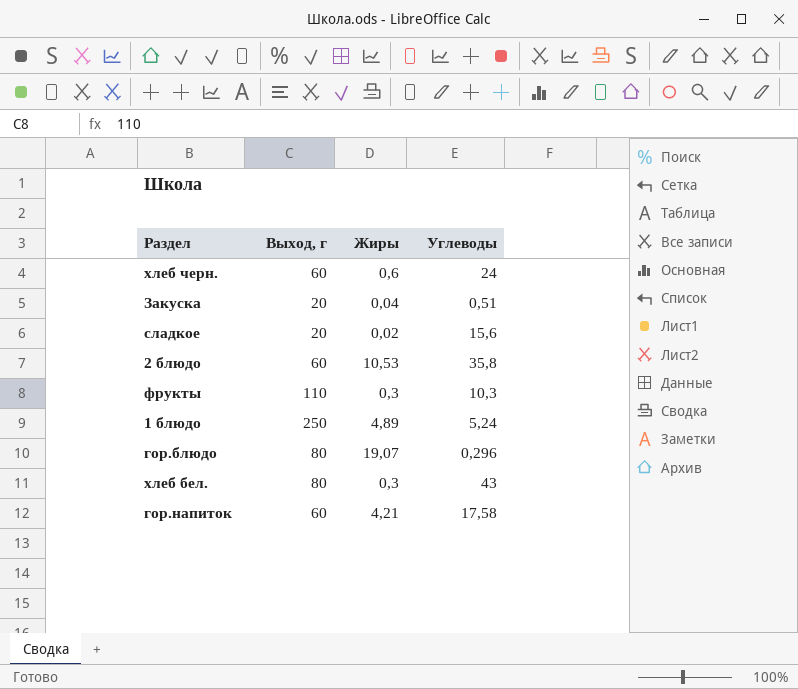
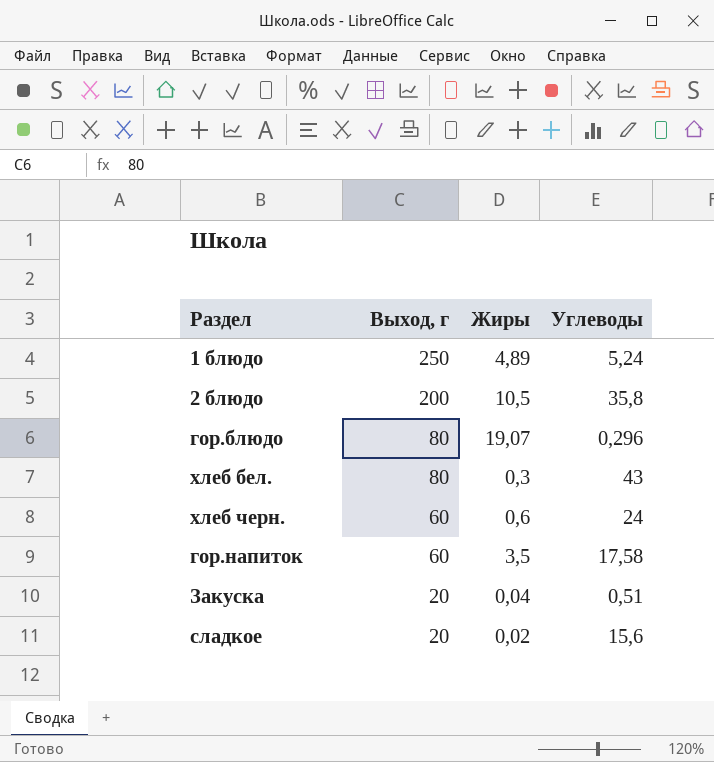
row order: none -> Выход, г descending
row фрукты: 110 | 0,3 | 10,3 -> none
2 блюдо | Выход, г: 60 -> 200
2 блюдо | Жиры: 10,53 -> 10,5
гор.напиток | Жиры: 4,21 -> 3,5

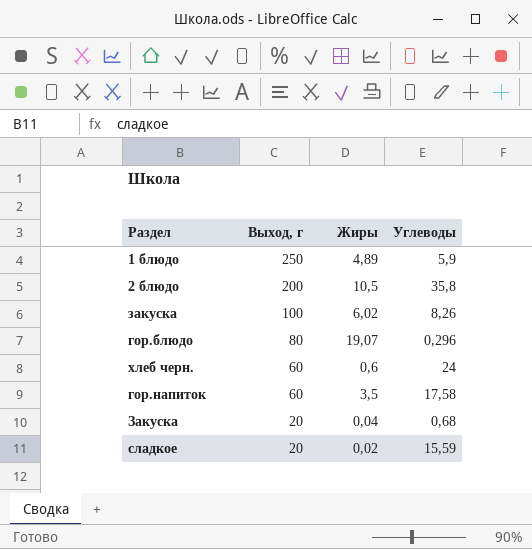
row хлеб бел.: 80 | 0,3 | 43 -> none
1 блюдо | Углеводы: 5,24 -> 5,9
row закуска: none -> 100 | 6,02 | 8,26
Закуска | Углеводы: 0,51 -> 0,68
сладкое | Углеводы: 15,6 -> 15,59

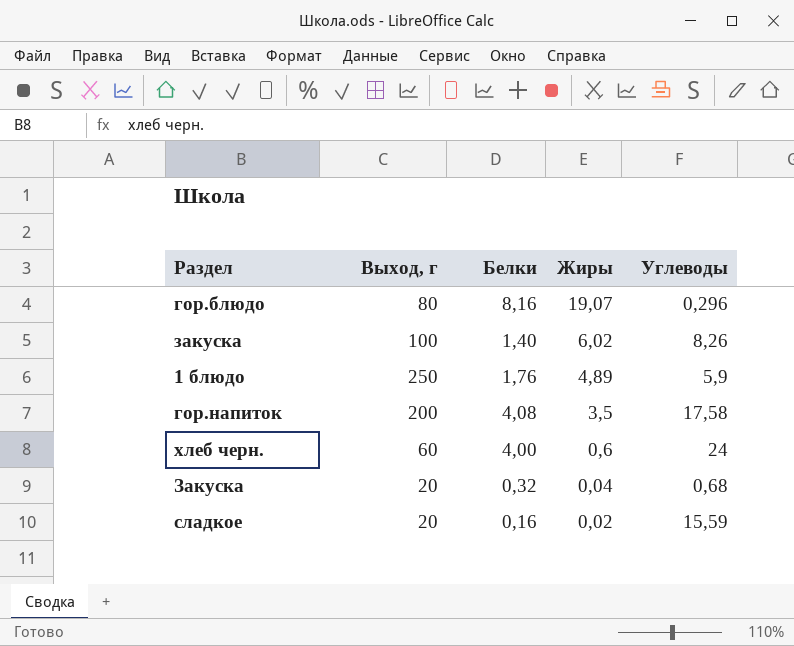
row order: Выход, г descending -> Жиры descending
column Белки | position: none -> 3
row 2 блюдо: 200 | 10,5 | 35,8 -> none
гор.напиток | Выход, г: 60 -> 200

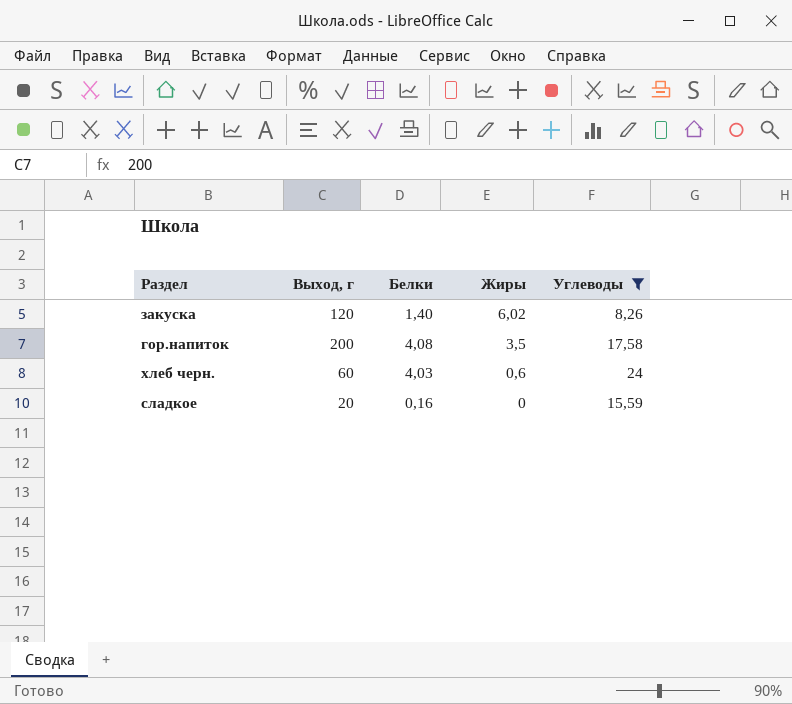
filter: none -> Углеводы >= 8,26
закуска | Выход, г: 100 -> 120
хлеб черн. | Белки: 4,00 -> 4,03
сладкое | Жиры: 0,02 -> 0

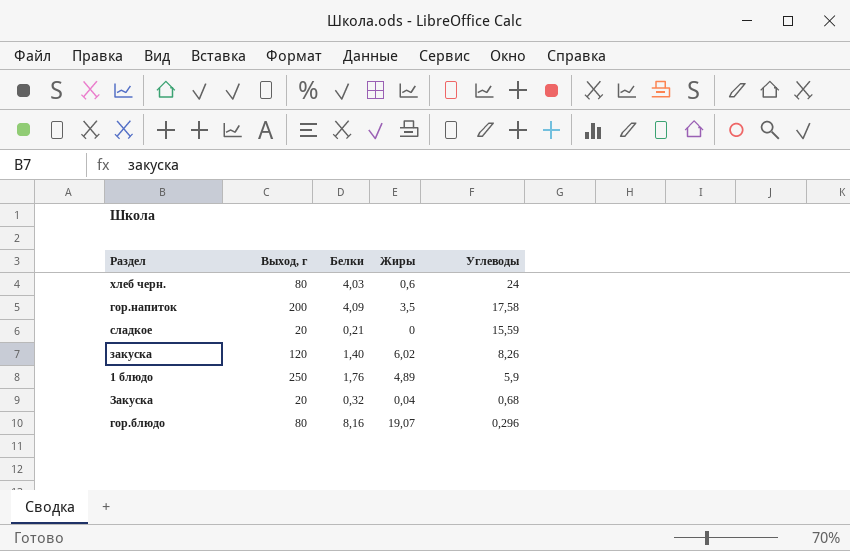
filter: Углеводы >= 8,26 -> none
row order: Жиры descending -> Углеводы descending
хлеб черн. | Выход, г: 60 -> 80
гор.напиток | Белки: 4,08 -> 4,09
сладкое | Белки: 0,16 -> 0,21

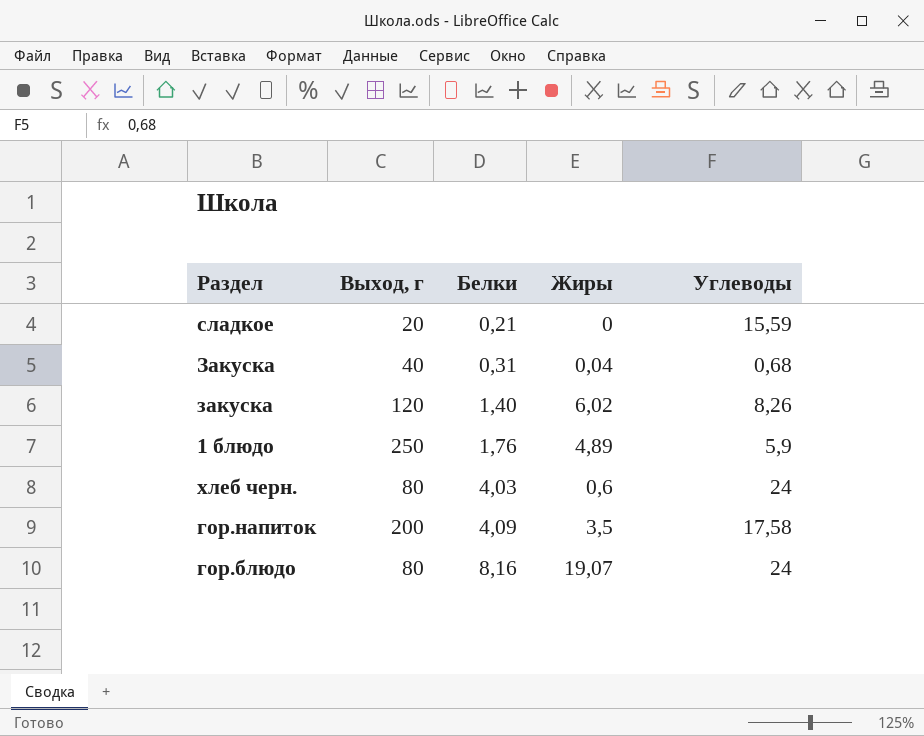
row order: Углеводы descending -> Белки ascending
Закуска | Выход, г: 20 -> 40
Закуска | Белки: 0,32 -> 0,31
гор.блюдо | Углеводы: 0,296 -> 24

